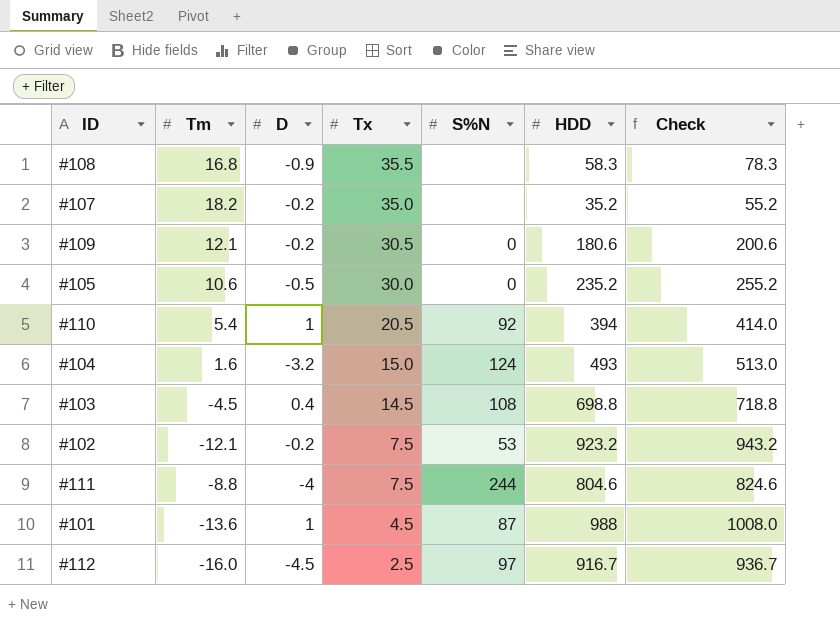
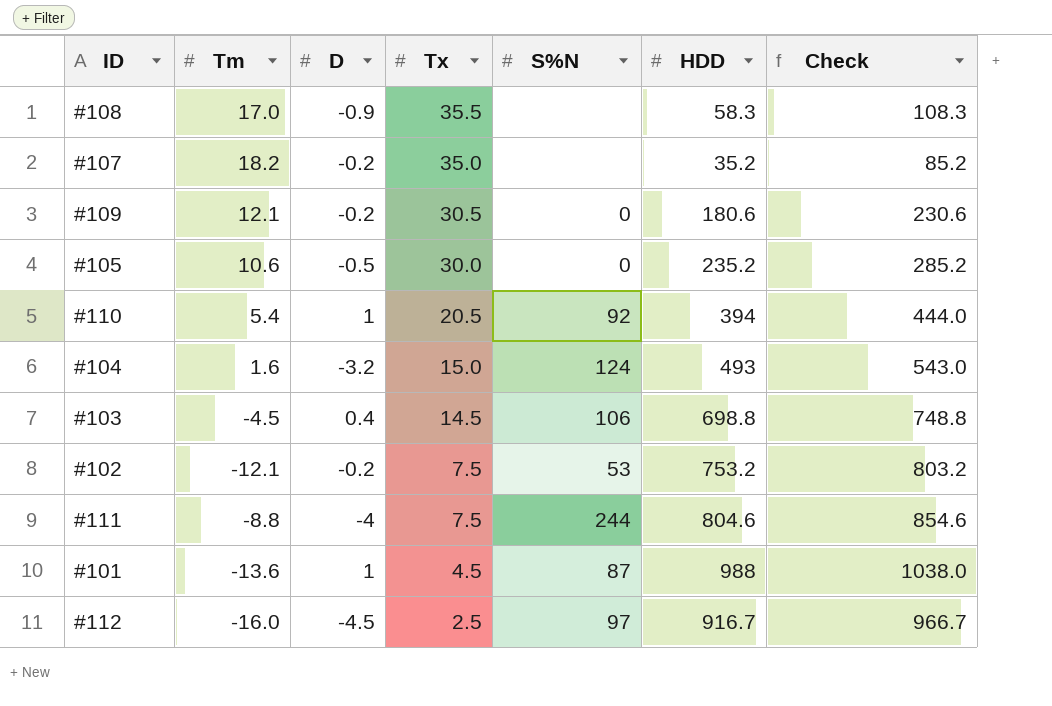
column Check | formula: [HDD] + 20 -> [HDD] + 50
#108 | Tm: 16.8 -> 17.0
#103 | S%N: 108 -> 106
#102 | HDD: 923.2 -> 753.2

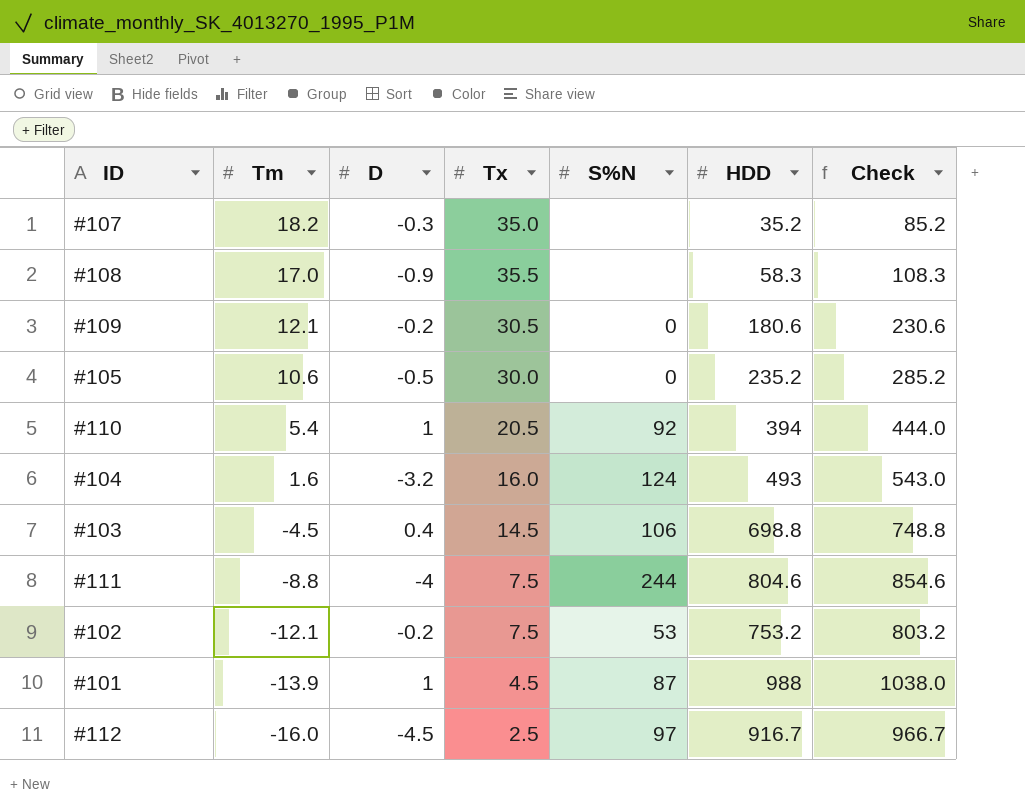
row order: Tx descending -> Tm descending
#107 | D: -0.2 -> -0.3
#104 | Tx: 15.0 -> 16.0
#101 | Tm: -13.6 -> -13.9

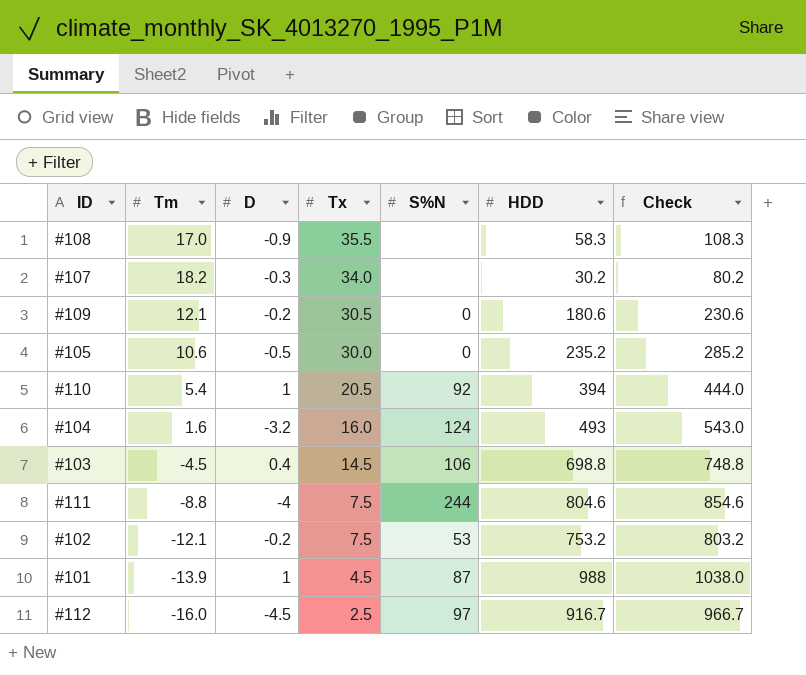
row order: Tm descending -> Tx descending
#107 | Tx: 35.0 -> 34.0
#107 | HDD: 35.2 -> 30.2
#107 | Check: 85.2 -> 80.2

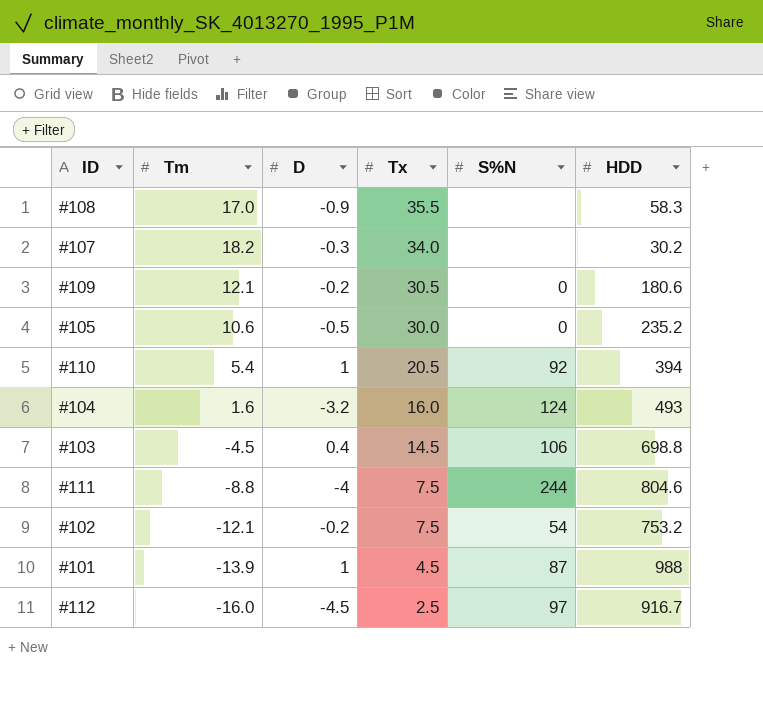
column Check | formula: [HDD] + 50 -> none
#102 | S%N: 53 -> 54

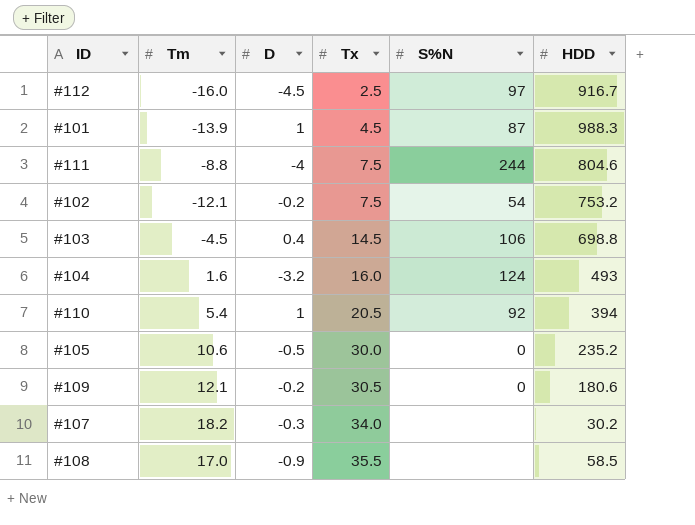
row order: Tx descending -> Tx ascending
#101 | HDD: 988 -> 988.3
#108 | HDD: 58.3 -> 58.5

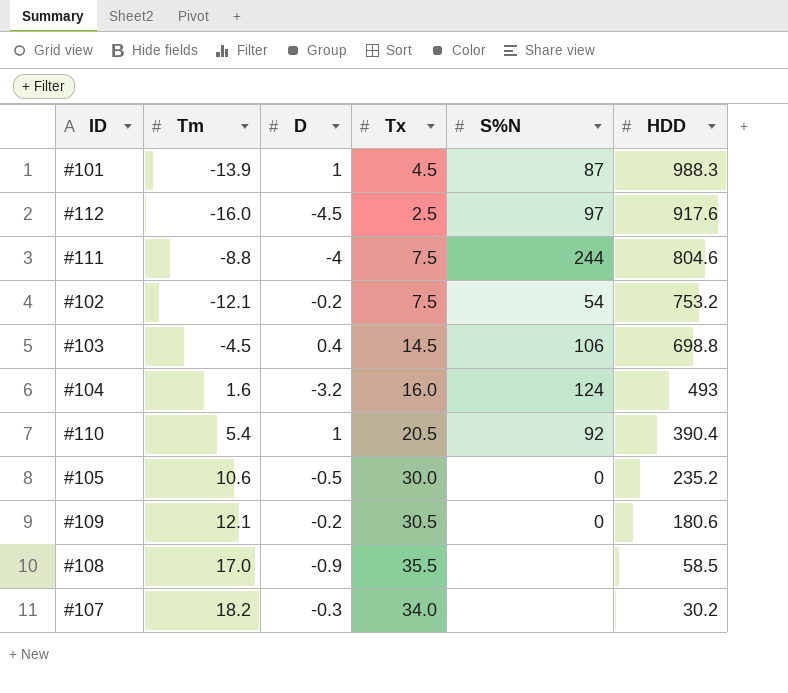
row order: Tx ascending -> HDD descending
#112 | HDD: 916.7 -> 917.6
#110 | HDD: 394 -> 390.4

